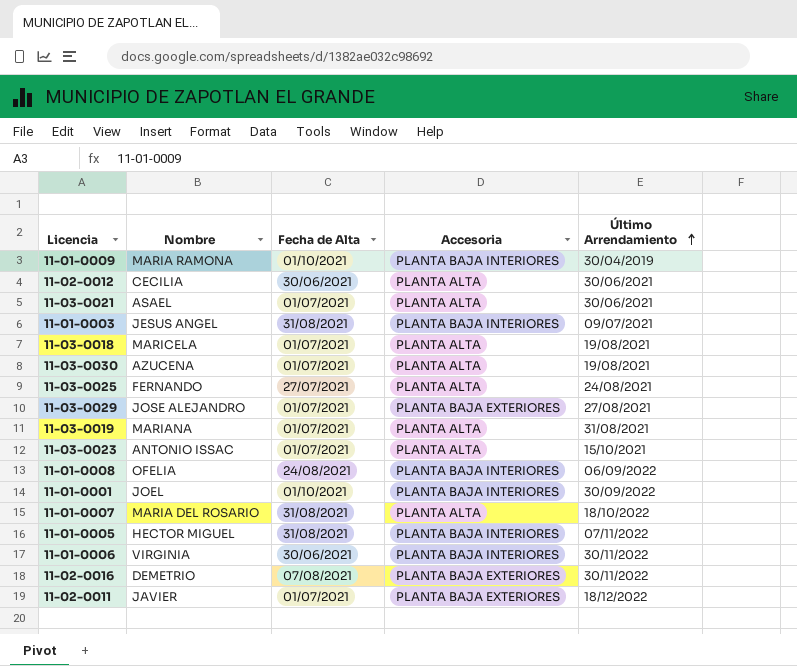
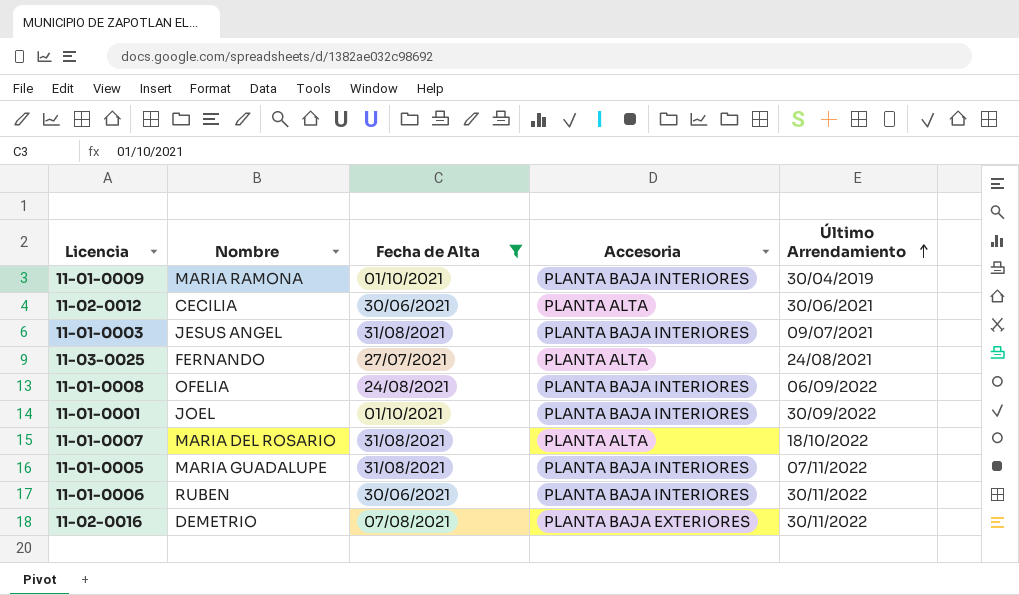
filter: none -> Fecha de Alta != 01/07/2021
11-01-0005 | Nombre: HECTOR MIGUEL -> MARIA GUADALUPE
11-01-0006 | Nombre: VIRGINIA -> RUBEN

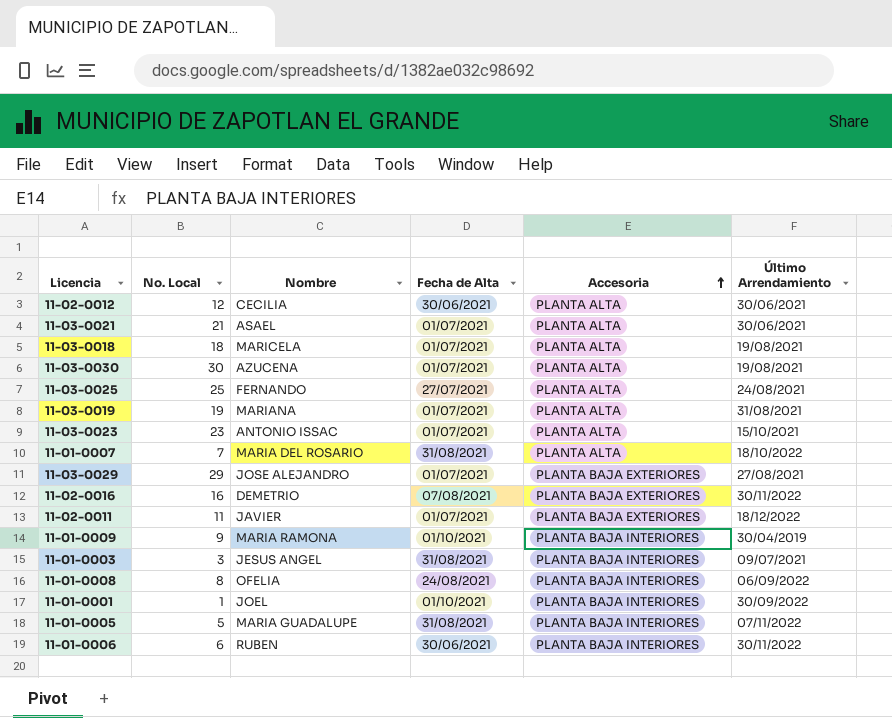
filter: Fecha de Alta != 01/07/2021 -> none
row order: Último Arrendamiento ascending -> Accesoria ascending
column No. Local | position: none -> 2

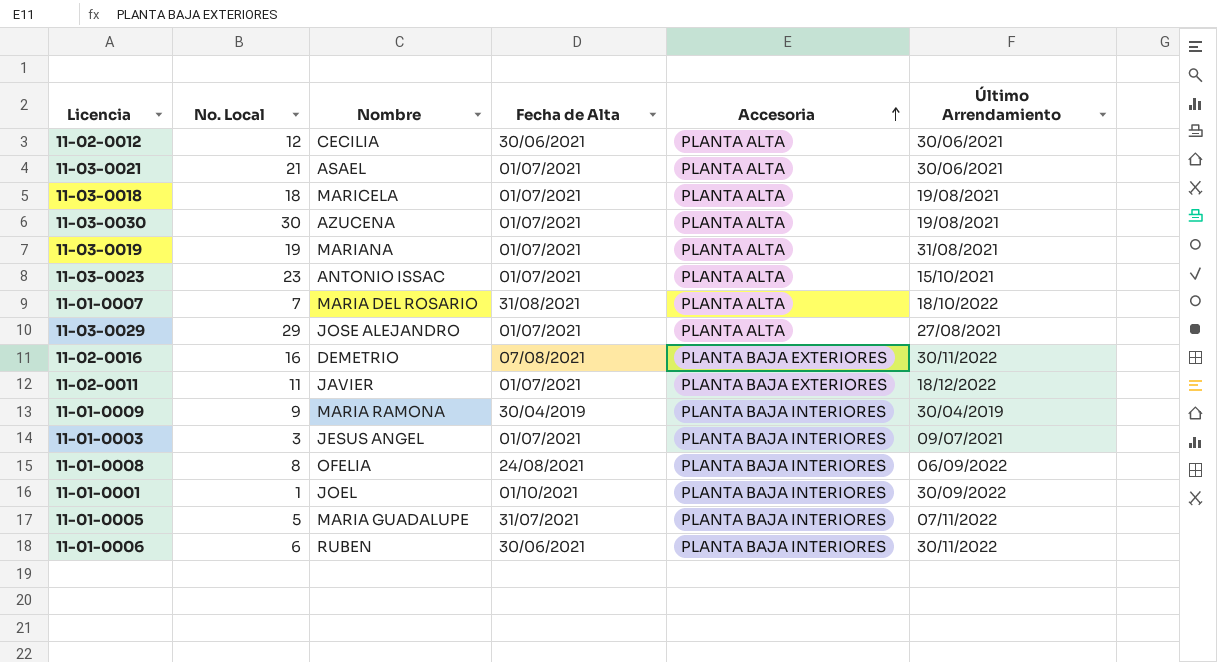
row 11-03-0025: 25 | FERNANDO | 27/07/2021 | PLANTA ALTA | 24/08/2021 -> none
11-03-0029 | Accesoria: PLANTA BAJA EXTERIORES -> PLANTA ALTA
11-01-0009 | Fecha de Alta: 01/10/2021 -> 30/04/2019
11-01-0003 | Fecha de Alta: 31/08/2021 -> 01/07/2021
11-01-0005 | Fecha de Alta: 31/08/2021 -> 31/07/2021

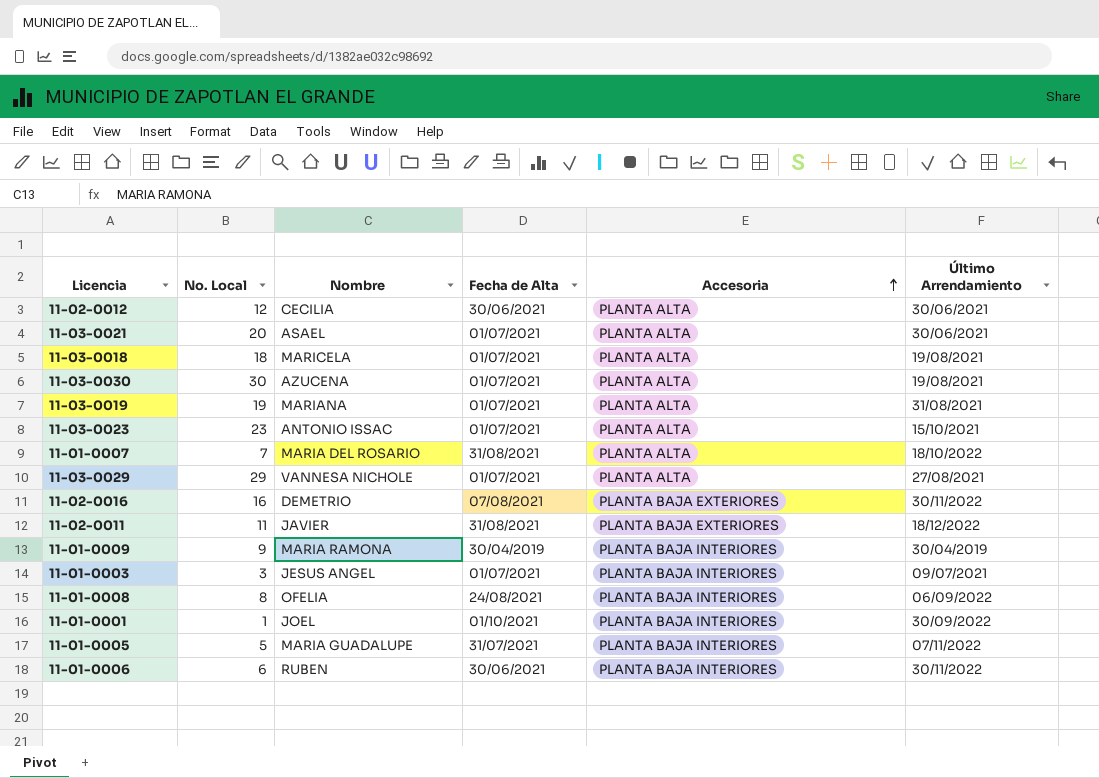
11-03-0021 | No. Local: 21 -> 20
11-03-0029 | Nombre: JOSE ALEJANDRO -> VANNESA NICHOLE
11-02-0011 | Fecha de Alta: 01/07/2021 -> 31/08/2021

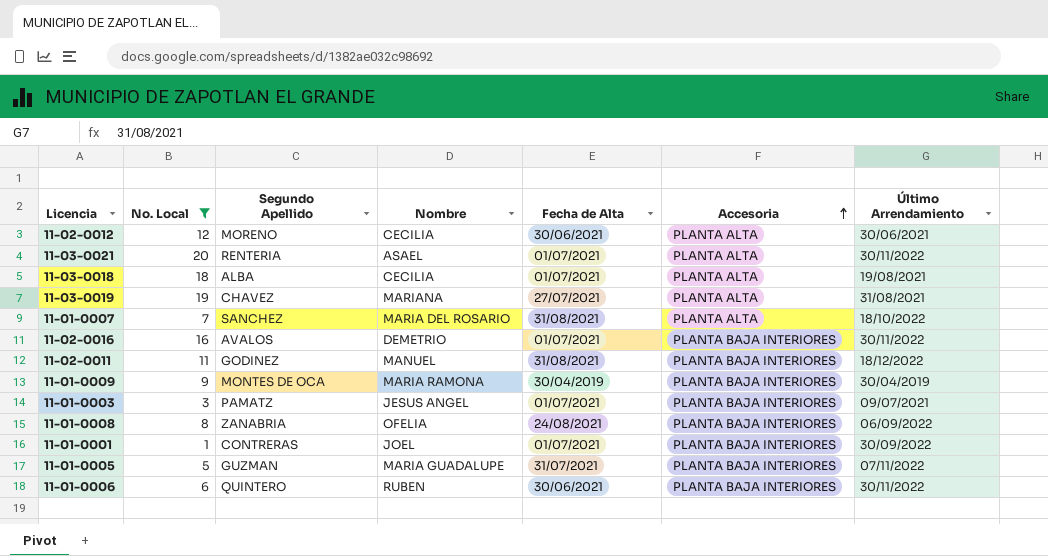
filter: none -> No. Local <= 20
column Segundo Apellido | position: none -> 3
11-03-0021 | Último Arrendamiento: 30/06/2021 -> 30/11/2022
11-03-0018 | Nombre: MARICELA -> CECILIA
11-03-0019 | Fecha de Alta: 01/07/2021 -> 27/07/2021
11-02-0016 | Fecha de Alta: 07/08/2021 -> 01/07/2021
11-02-0016 | Accesoria: PLANTA BAJA EXTERIORES -> PLANTA BAJA INTERIORES
11-02-0011 | Nombre: JAVIER -> MANUEL
11-02-0011 | Accesoria: PLANTA BAJA EXTERIORES -> PLANTA BAJA INTERIORES
11-01-0001 | Fecha de Alta: 01/10/2021 -> 01/07/2021

